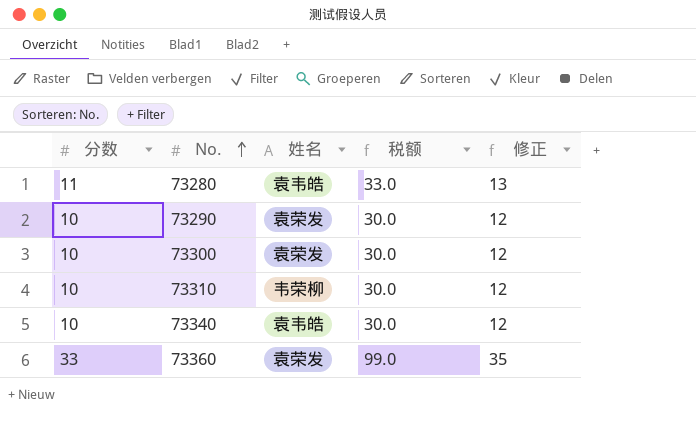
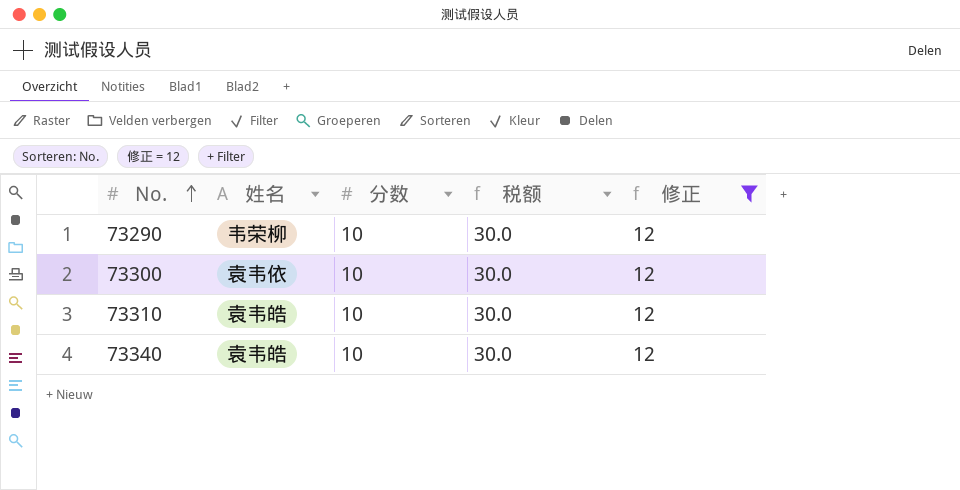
filter: none -> 修正 = 12
column 分数 | position: 1 -> 3
73290 | 姓名: 袁荣发 -> 韦荣柳
73300 | 姓名: 袁荣发 -> 袁韦依
73310 | 姓名: 韦荣柳 -> 袁韦皓

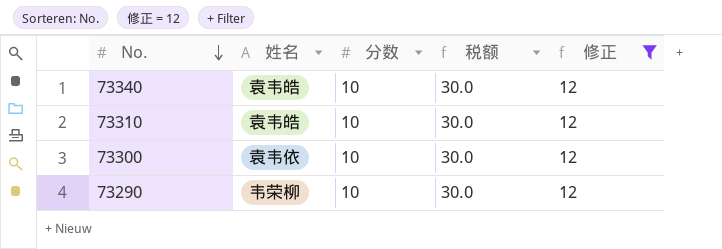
row order: No. ascending -> No. descending

